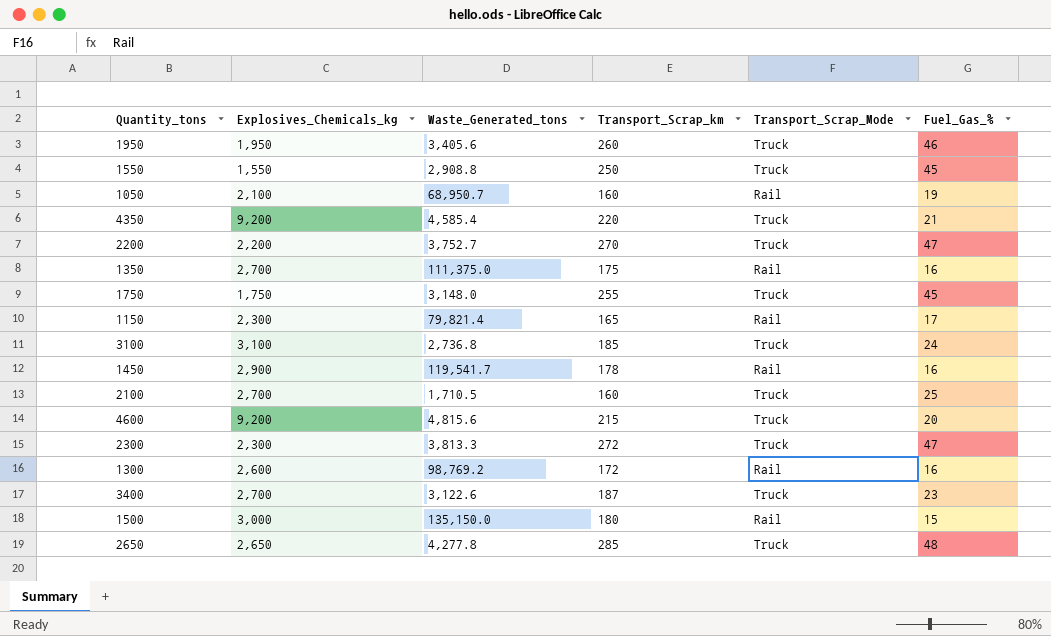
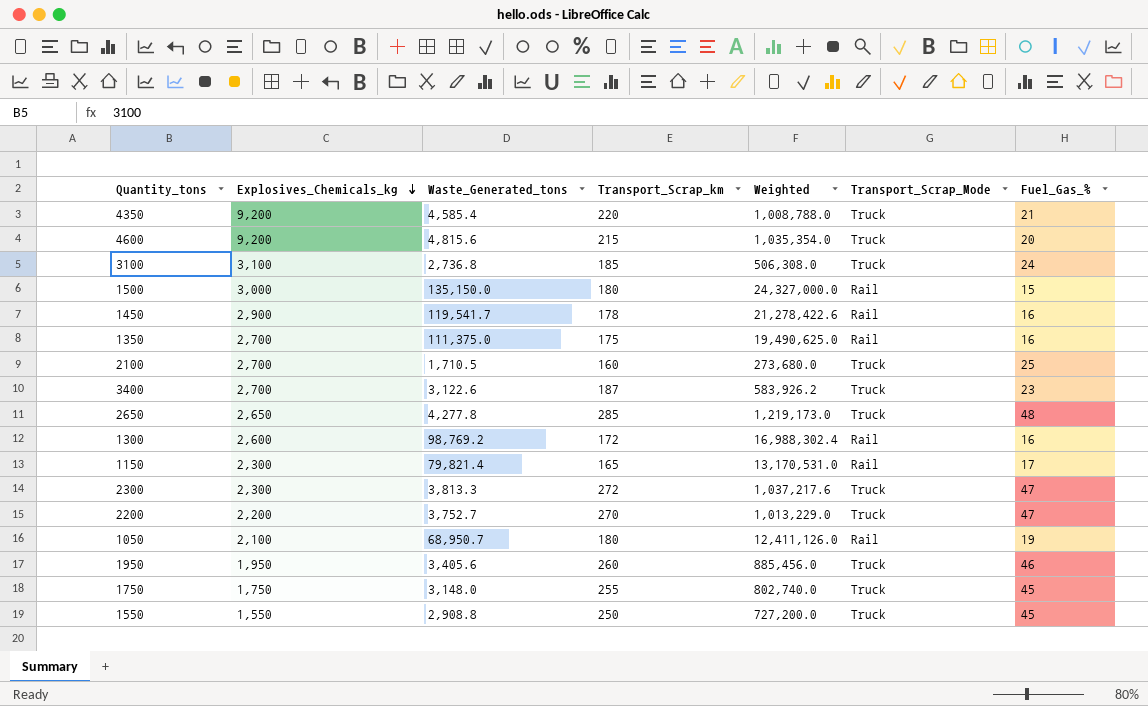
row order: none -> Explosives_Chemicals_kg descending
column Weighted | formula: none -> [Waste_Generated_tons] * [Transport_Scrap_km]
1050 | Transport_Scrap_km: 160 -> 180

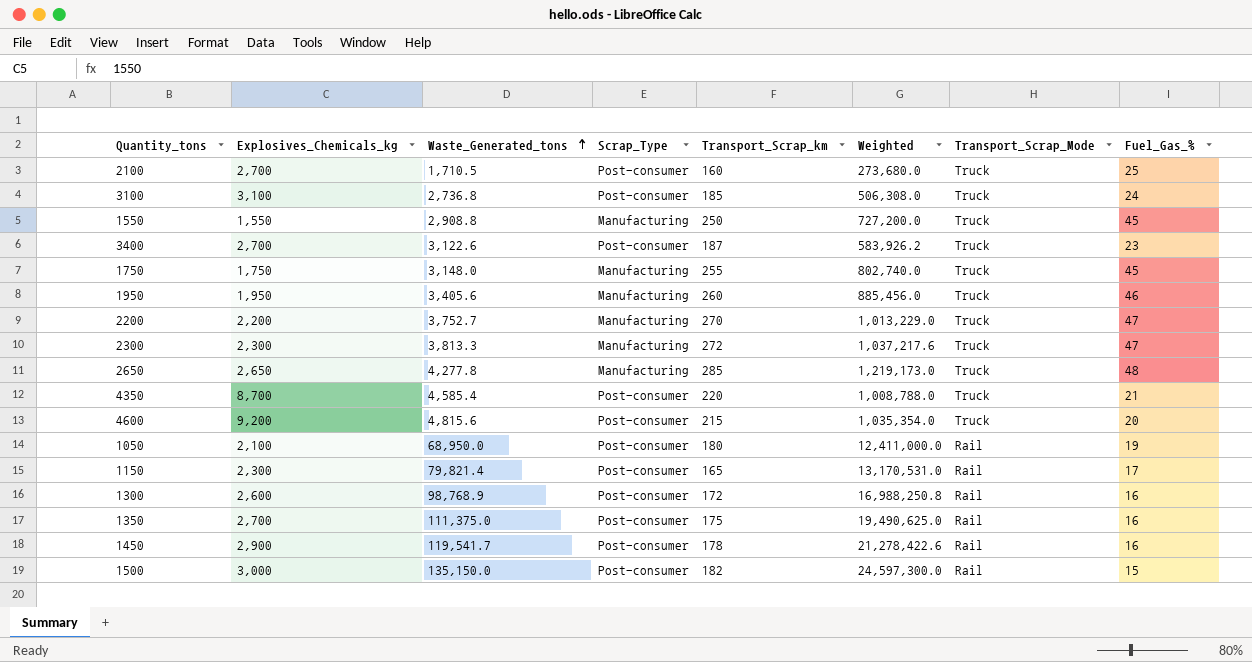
row order: Explosives_Chemicals_kg descending -> Waste_Generated_tons ascending
column Scrap_Type | position: none -> 4
4350 | Explosives_Chemicals_kg: 9,200 -> 8,700
1050 | Waste_Generated_tons: 68,950.7 -> 68,950.0
1050 | Weighted: 12,411,126.0 -> 12,411,000.0
1300 | Waste_Generated_tons: 98,769.2 -> 98,768.9
1300 | Weighted: 16,988,302.4 -> 16,988,250.8
1500 | Transport_Scrap_km: 180 -> 182
1500 | Weighted: 24,327,000.0 -> 24,597,300.0

